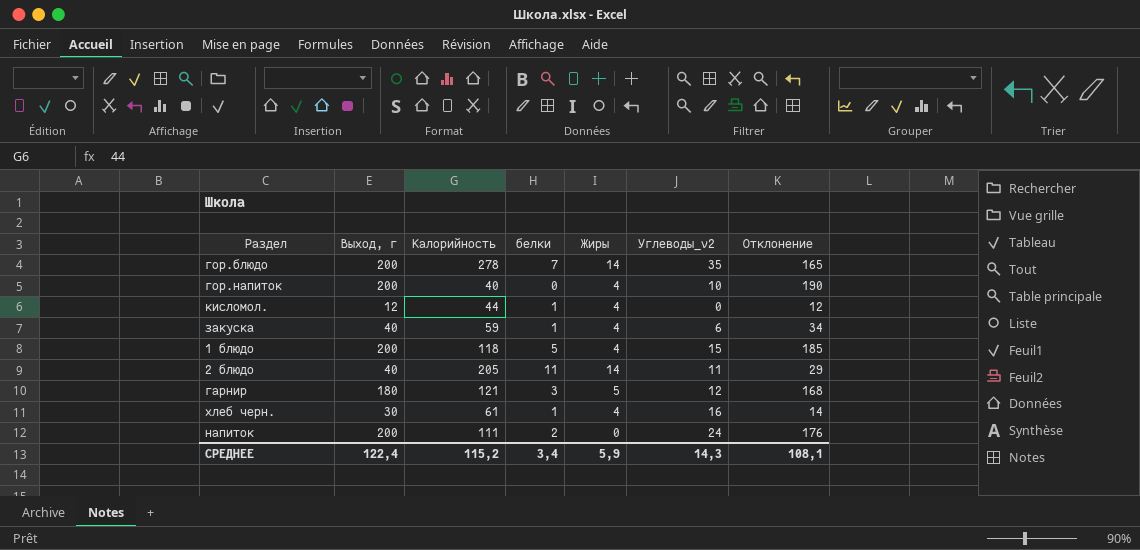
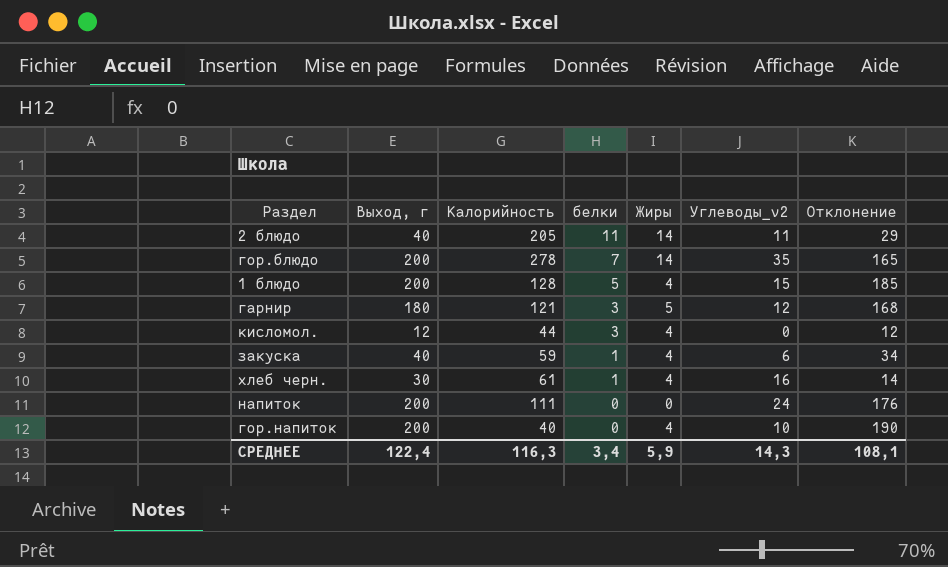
row order: none -> белки descending
1 блюдо | Калорийность: 118 -> 128
кисломол. | белки: 1 -> 3
напиток | белки: 2 -> 0
СРЕДНЕЕ | Калорийность: 115,2 -> 116,3

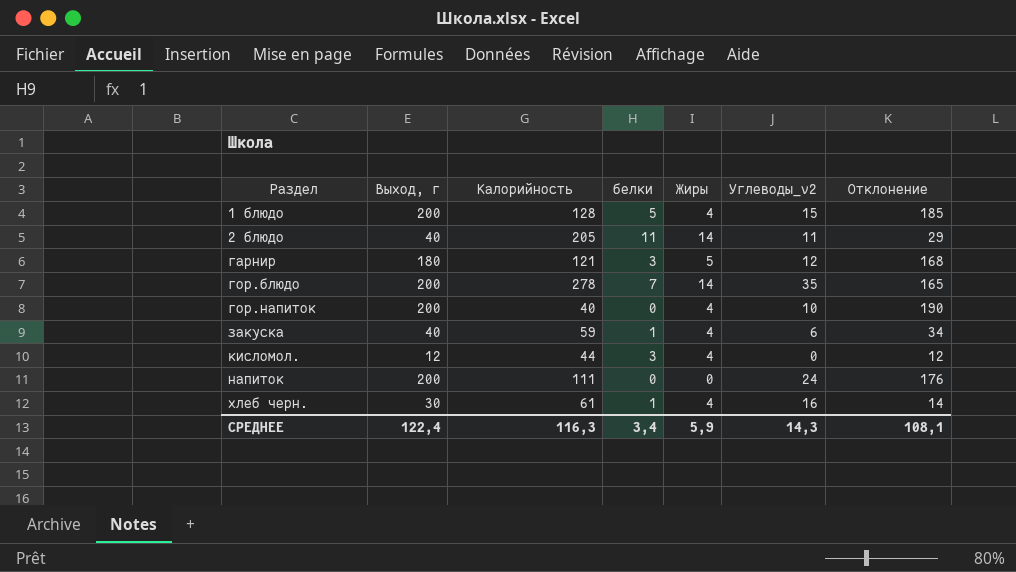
row order: белки descending -> Раздел ascending

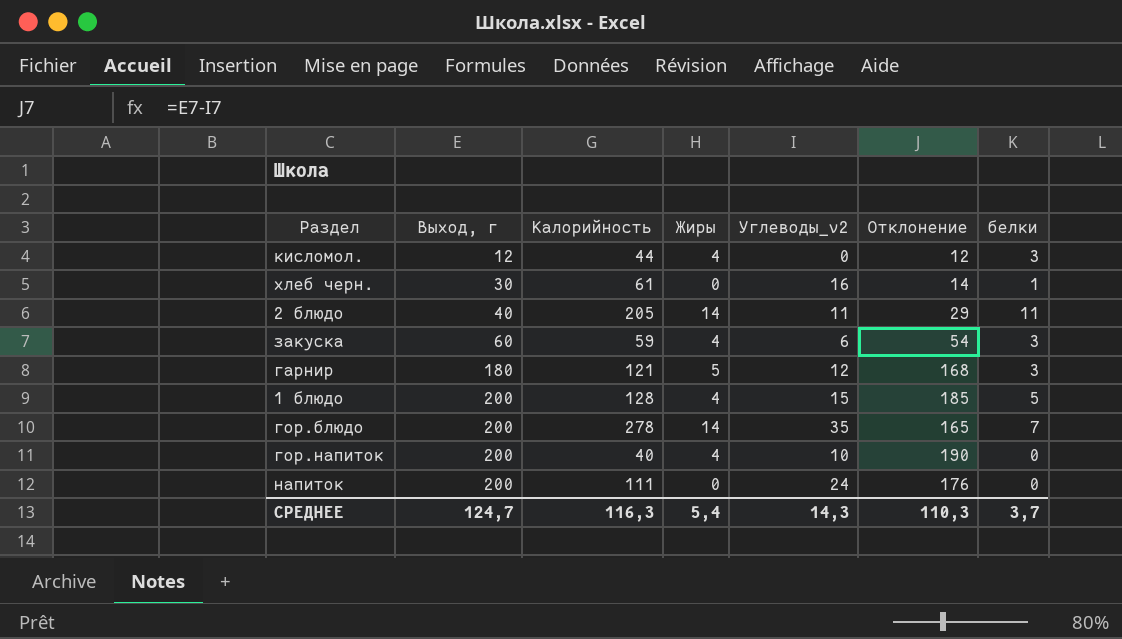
row order: Раздел ascending -> Выход, г ascending
column белки | position: 4 -> 7
хлеб черн. | Жиры: 4 -> 0
закуска | Выход, г: 40 -> 60
закуска | Отклонение: 34 -> 54
закуска | белки: 1 -> 3
СРЕДНЕЕ | Выход, г: 122,4 -> 124,7
СРЕДНЕЕ | Жиры: 5,9 -> 5,4
СРЕДНЕЕ | Отклонение: 108,1 -> 110,3
СРЕДНЕЕ | белки: 3,4 -> 3,7

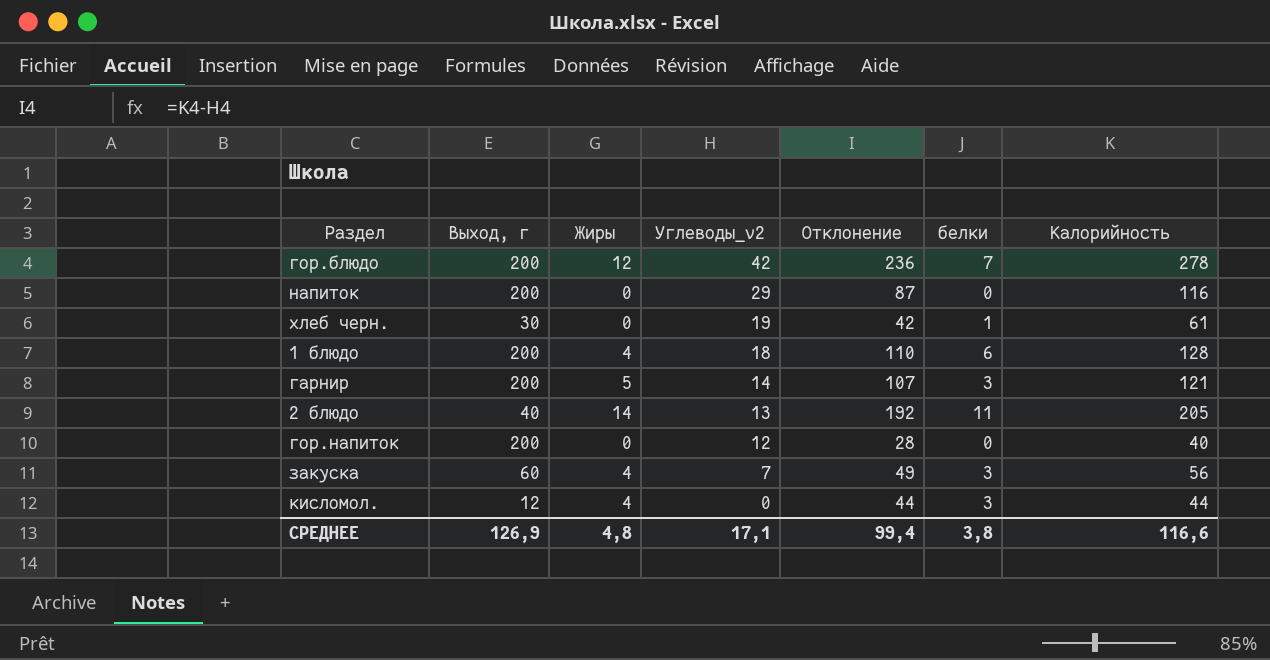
row order: Выход, г ascending -> Углеводы_v2 descending
column Отклонение | formula: [Выход, г] - [Углеводы_v2] -> [Калорийность] - [Углеводы_v2]
column Калорийность | position: 3 -> 7
гор.блюдо | Жиры: 14 -> 12
гор.блюдо | Углеводы_v2: 35 -> 42
напиток | Углеводы_v2: 24 -> 29
напиток | Калорийность: 111 -> 116
хлеб черн. | Углеводы_v2: 16 -> 19
1 блюдо | Углеводы_v2: 15 -> 18
1 блюдо | белки: 5 -> 6
гарнир | Выход, г: 180 -> 200
гарнир | Углеводы_v2: 12 -> 14
2 блюдо | Углеводы_v2: 11 -> 13
гор.напиток | Жиры: 4 -> 0
гор.напиток | Углеводы_v2: 10 -> 12
закуска | Углеводы_v2: 6 -> 7
закуска | Калорийность: 59 -> 56
СРЕДНЕЕ | Выход, г: 124,7 -> 126,9
СРЕДНЕЕ | Жиры: 5,4 -> 4,8
СРЕДНЕЕ | Углеводы_v2: 14,3 -> 17,1
СРЕДНЕЕ | Отклонение: 110,3 -> 99,4
СРЕДНЕЕ | белки: 3,7 -> 3,8
СРЕДНЕЕ | Калорийность: 116,3 -> 116,6

